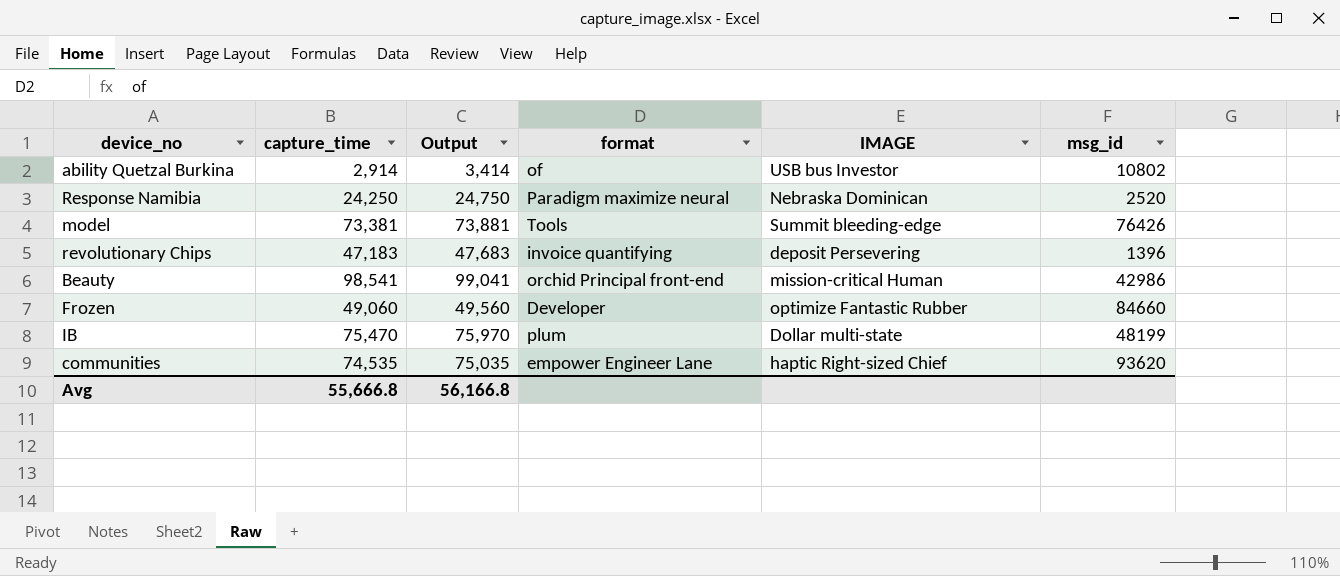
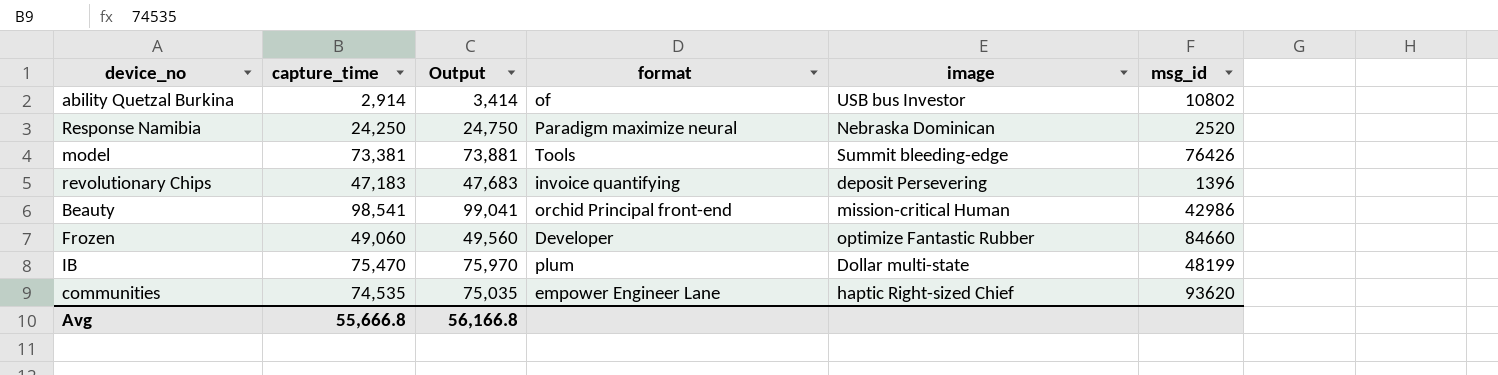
column name: IMAGE -> image

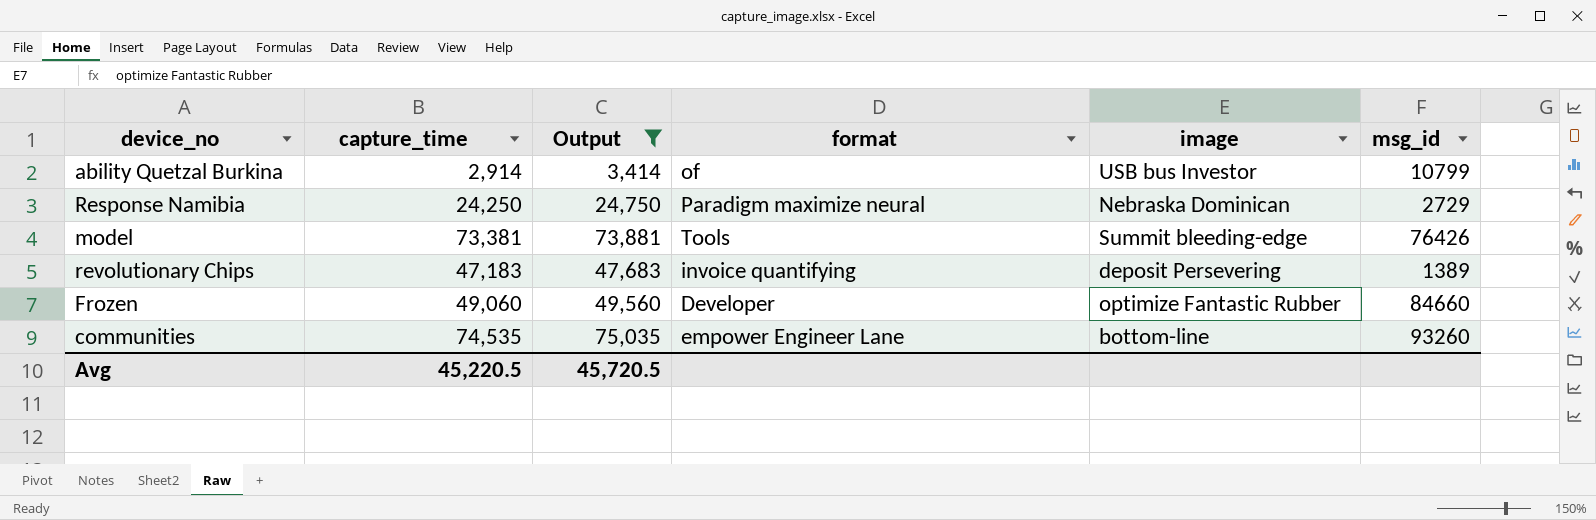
filter: none -> Output <= 75,035
ability Quetzal Burkina | msg_id: 10802 -> 10799
Response Namibia | msg_id: 2520 -> 2729
revolutionary Chips | msg_id: 1396 -> 1389
communities | image: haptic Right-sized Chief -> bottom-line
communities | msg_id: 93620 -> 93260
Avg | capture_time: 55,666.8 -> 45,220.5
Avg | Output: 56,166.8 -> 45,720.5

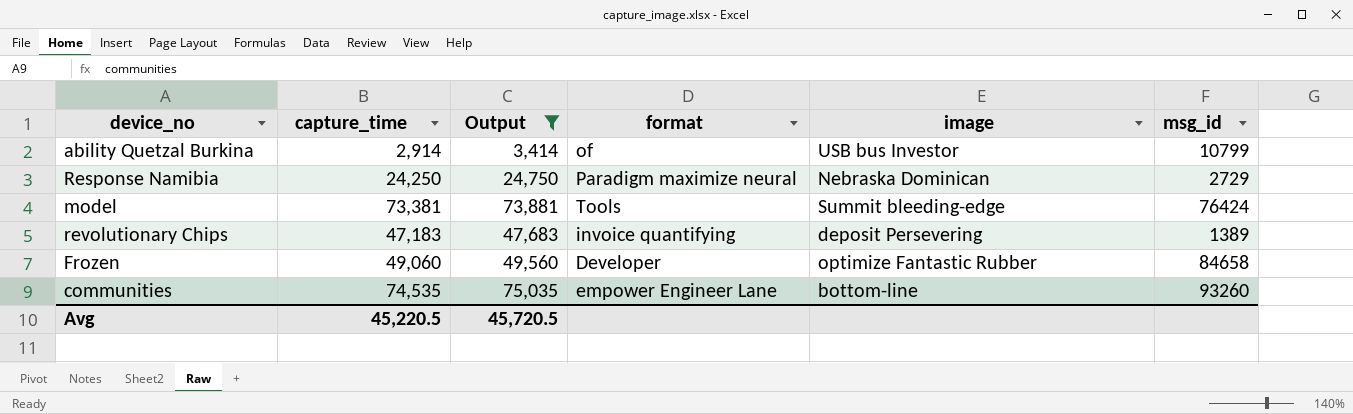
model | msg_id: 76426 -> 76424
Frozen | msg_id: 84660 -> 84658

